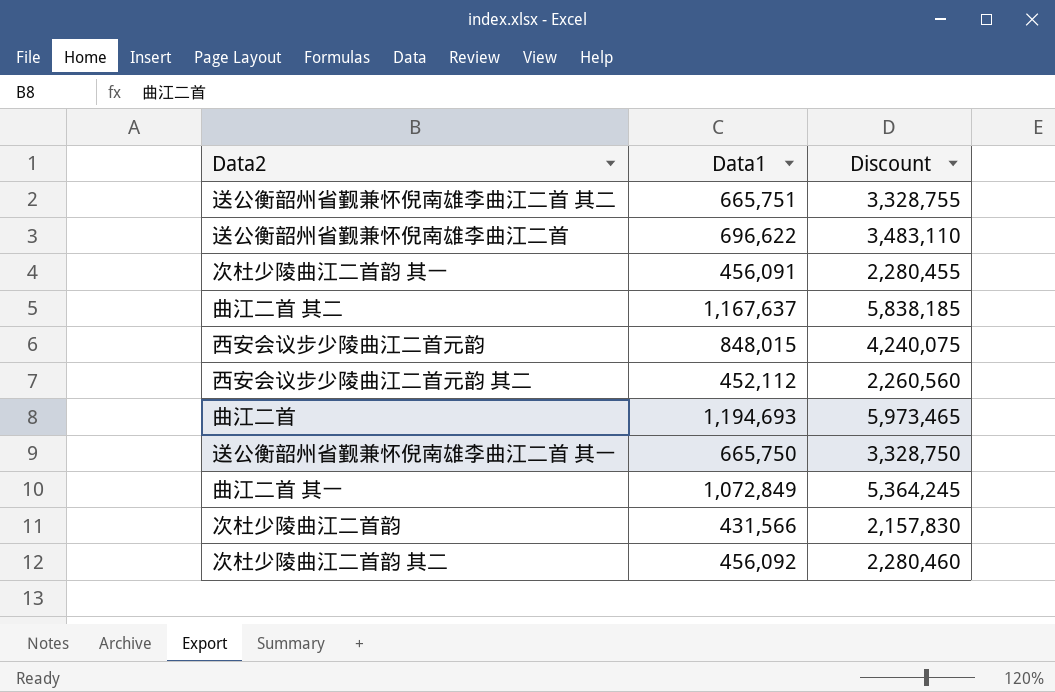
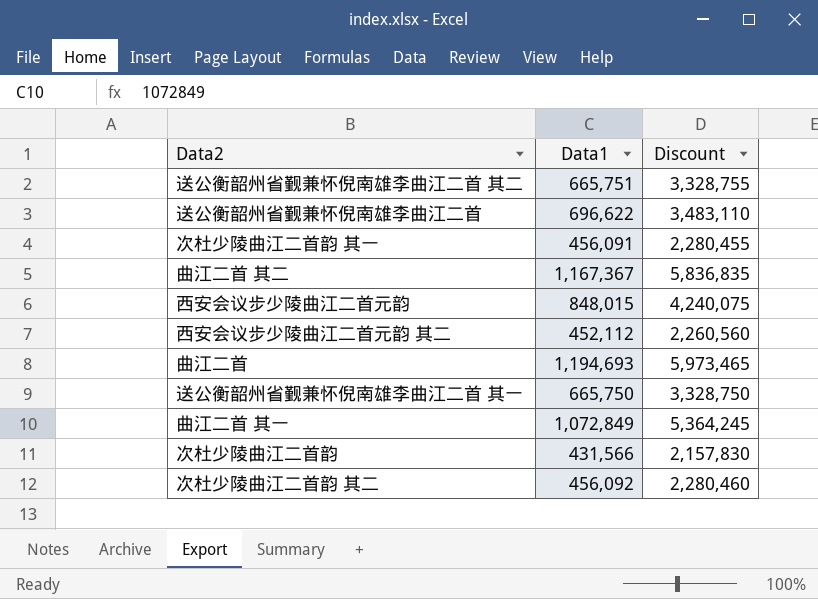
曲江二首 其二 | Data1: 1,167,637 -> 1,167,367
曲江二首 其二 | Discount: 5,838,185 -> 5,836,835

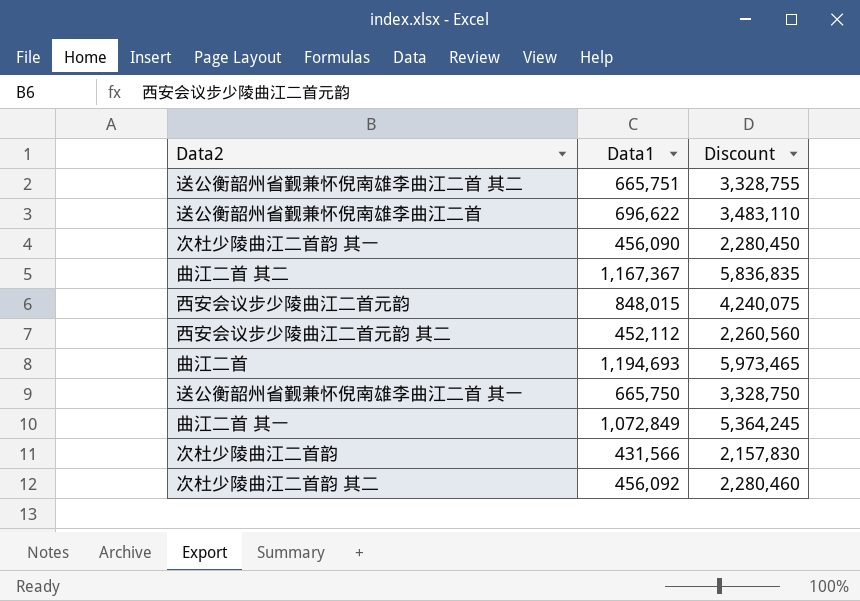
次杜少陵曲江二首韵 其一 | Data1: 456,091 -> 456,090
次杜少陵曲江二首韵 其一 | Discount: 2,280,455 -> 2,280,450

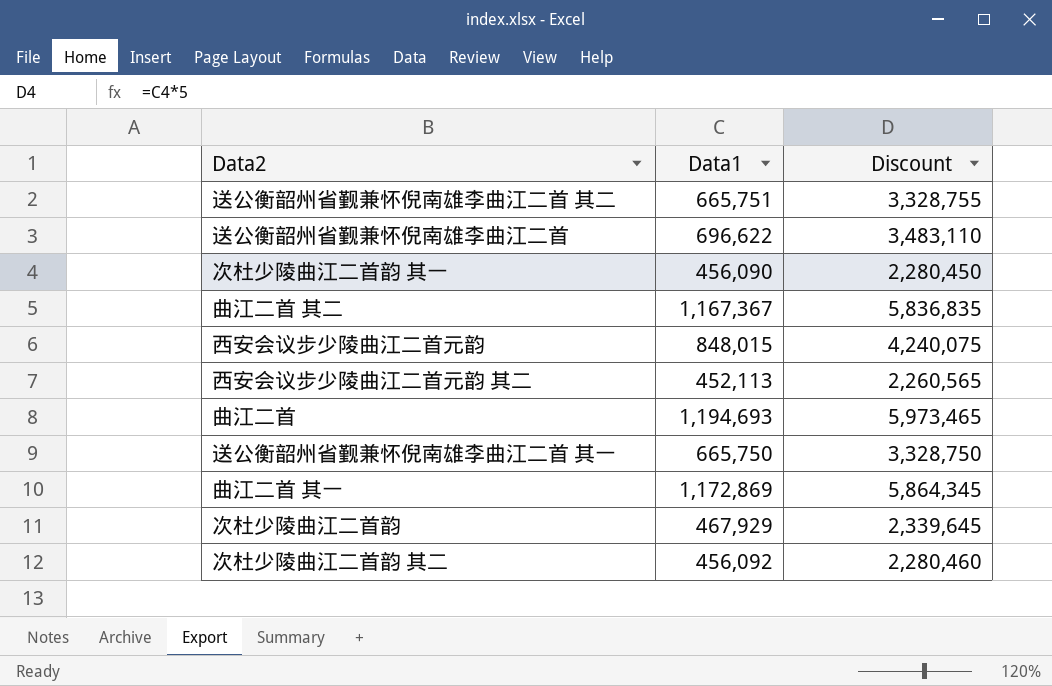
西安会议步少陵曲江二首元韵 其二 | Data1: 452,112 -> 452,113
西安会议步少陵曲江二首元韵 其二 | Discount: 2,260,560 -> 2,260,565
曲江二首 其一 | Data1: 1,072,849 -> 1,172,869
曲江二首 其一 | Discount: 5,364,245 -> 5,864,345
次杜少陵曲江二首韵 | Data1: 431,566 -> 467,929
次杜少陵曲江二首韵 | Discount: 2,157,830 -> 2,339,645

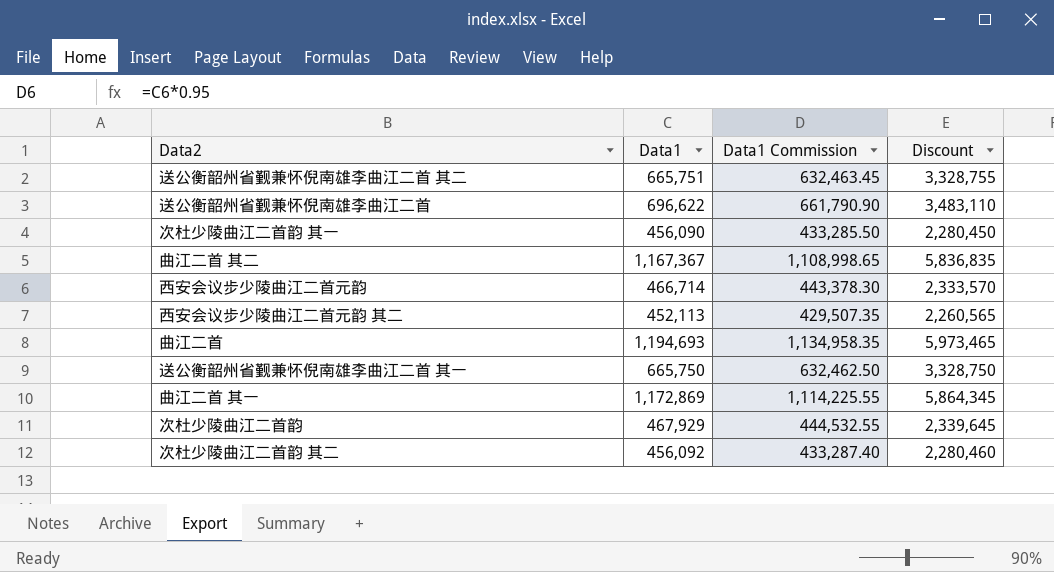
column Data1 Commission | formula: none -> [Data1] * 0.95
西安会议步少陵曲江二首元韵 | Data1: 848,015 -> 466,714
西安会议步少陵曲江二首元韵 | Discount: 4,240,075 -> 2,333,570

